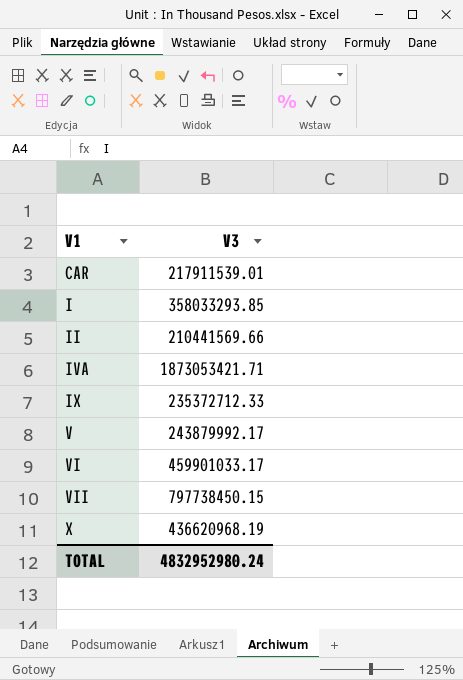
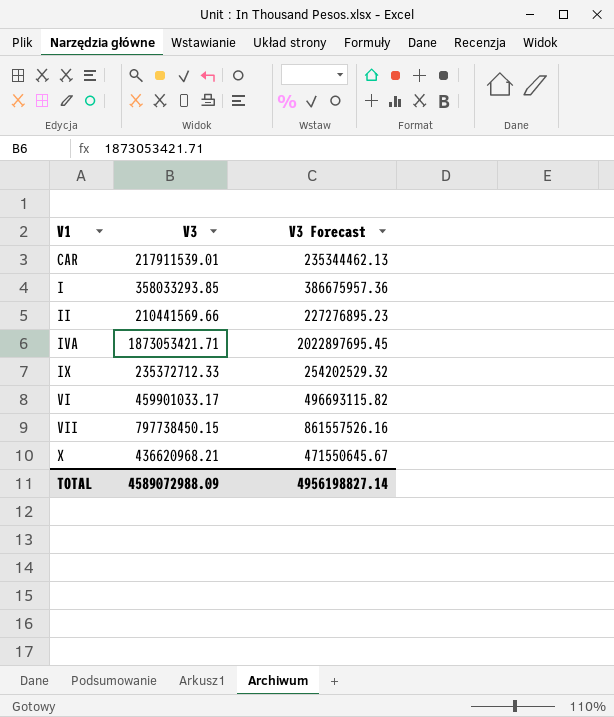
column V3 Forecast | formula: none -> [V3] * 1.08
row V: 243879992.17 -> none
X | V3: 436620968.19 -> 436620968.21
TOTAL | V3: 4832952980.24 -> 4589072988.09

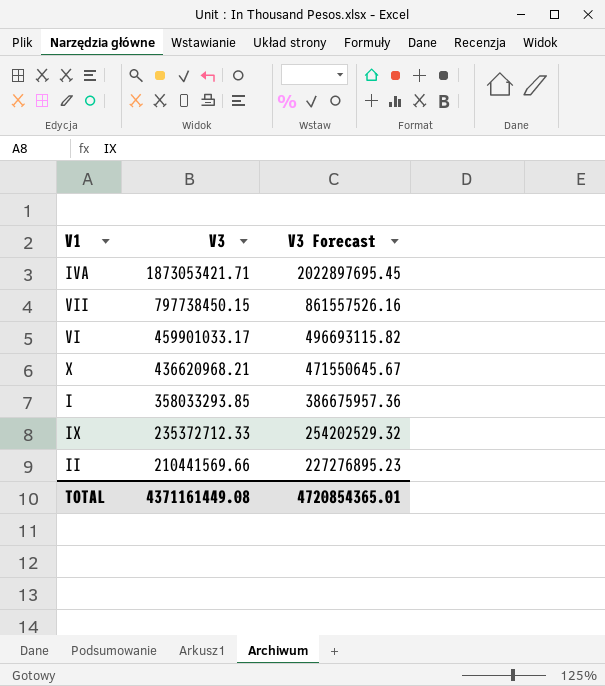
row order: V1 ascending -> V3 descending
row CAR: 217911539.01 | 235344462.13 -> none
TOTAL | V3: 4589072988.09 -> 4371161449.08
TOTAL | V3 Forecast: 4956198827.14 -> 4720854365.01

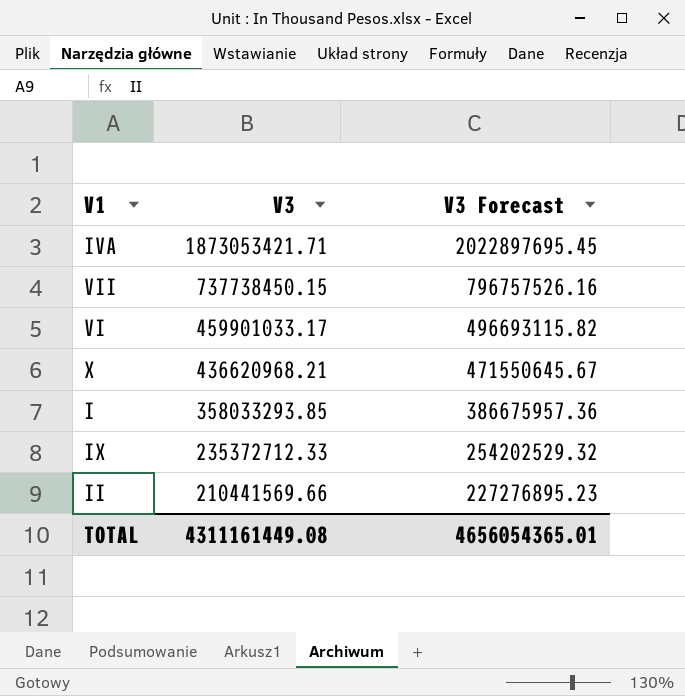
VII | V3: 797738450.15 -> 737738450.15
VII | V3 Forecast: 861557526.16 -> 796757526.16
TOTAL | V3: 4371161449.08 -> 4311161449.08
TOTAL | V3 Forecast: 4720854365.01 -> 4656054365.01

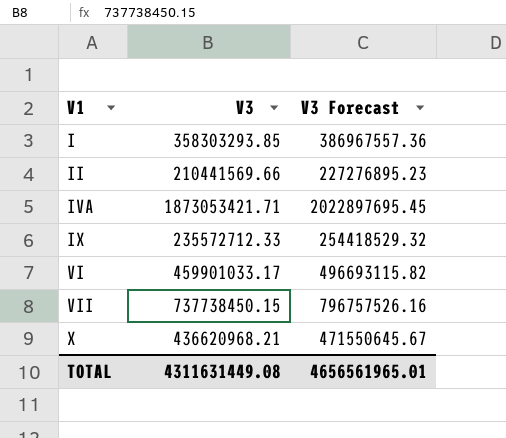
row order: V3 descending -> V1 ascending
I | V3: 358033293.85 -> 358303293.85
I | V3 Forecast: 386675957.36 -> 386967557.36
IX | V3: 235372712.33 -> 235572712.33
IX | V3 Forecast: 254202529.32 -> 254418529.32
TOTAL | V3: 4311161449.08 -> 4311631449.08
TOTAL | V3 Forecast: 4656054365.01 -> 4656561965.01

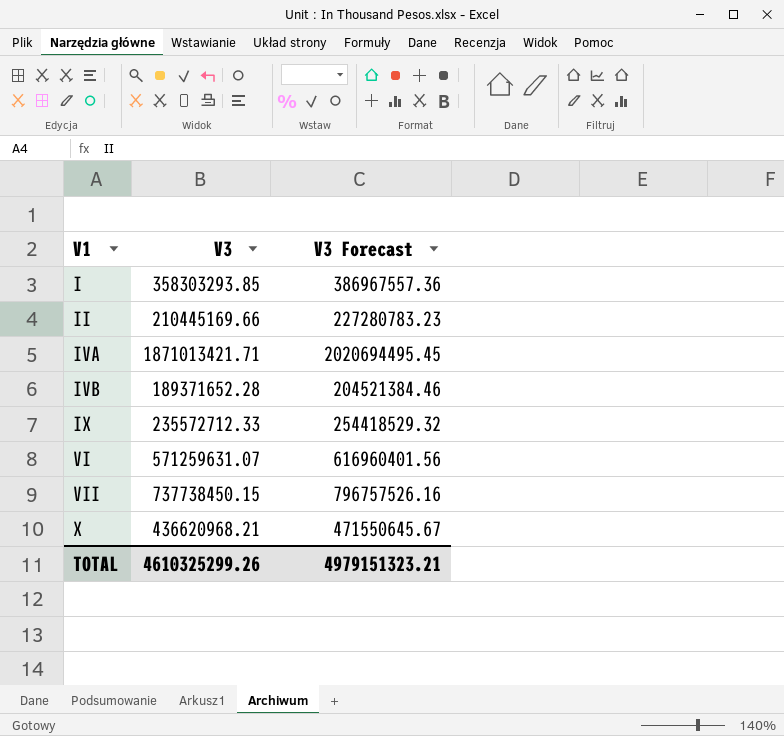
II | V3: 210441569.66 -> 210445169.66
II | V3 Forecast: 227276895.23 -> 227280783.23
IVA | V3: 1873053421.71 -> 1871013421.71
IVA | V3 Forecast: 2022897695.45 -> 2020694495.45
row IVB: none -> 189371652.28 | 204521384.46
VI | V3: 459901033.17 -> 571259631.07
VI | V3 Forecast: 496693115.82 -> 616960401.56
TOTAL | V3: 4311631449.08 -> 4610325299.26
TOTAL | V3 Forecast: 4656561965.01 -> 4979151323.21

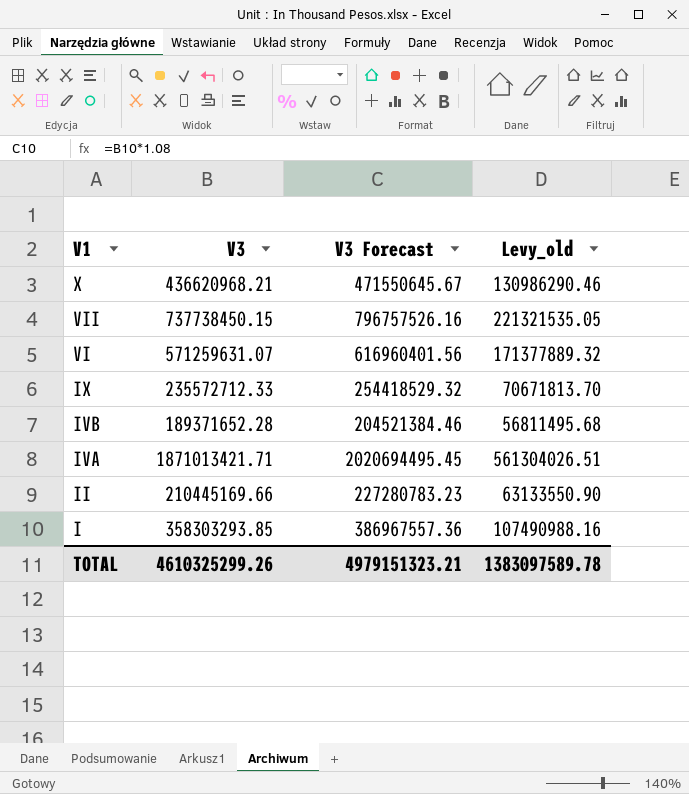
row order: V1 ascending -> V1 descending
column Levy_old | formula: none -> [V3] * 0.3

